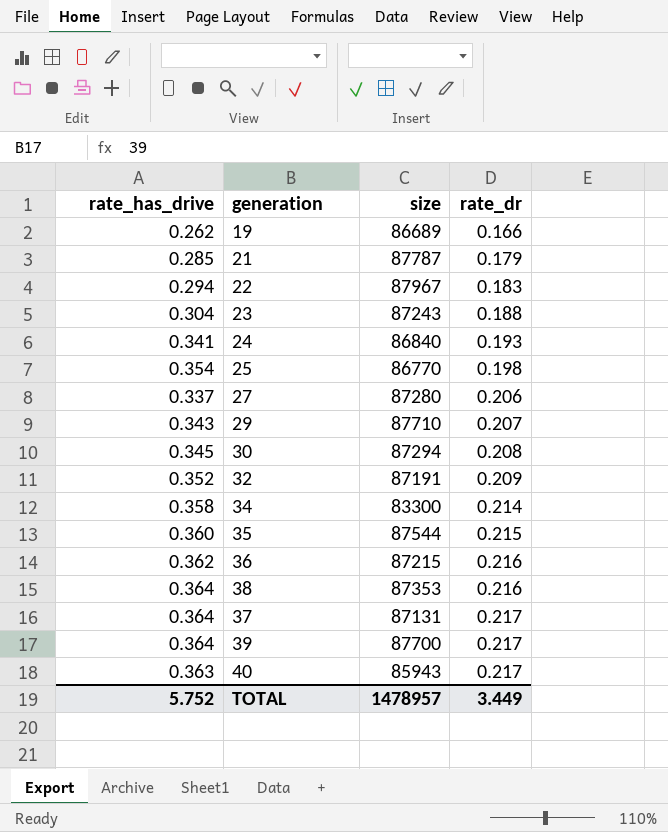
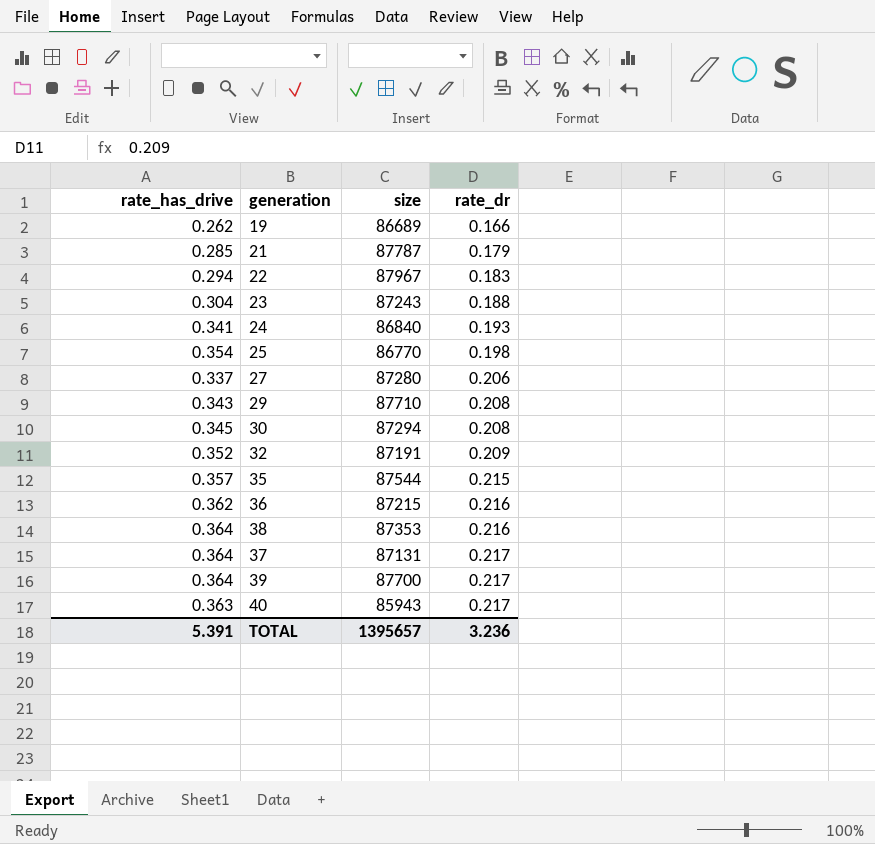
row 34: 0.358 | 83300 | 0.214 -> none
29 | rate_dr: 0.207 -> 0.208
35 | rate_has_drive: 0.360 -> 0.357
TOTAL | rate_has_drive: 5.752 -> 5.391
TOTAL | size: 1478957 -> 1395657
TOTAL | rate_dr: 3.449 -> 3.236

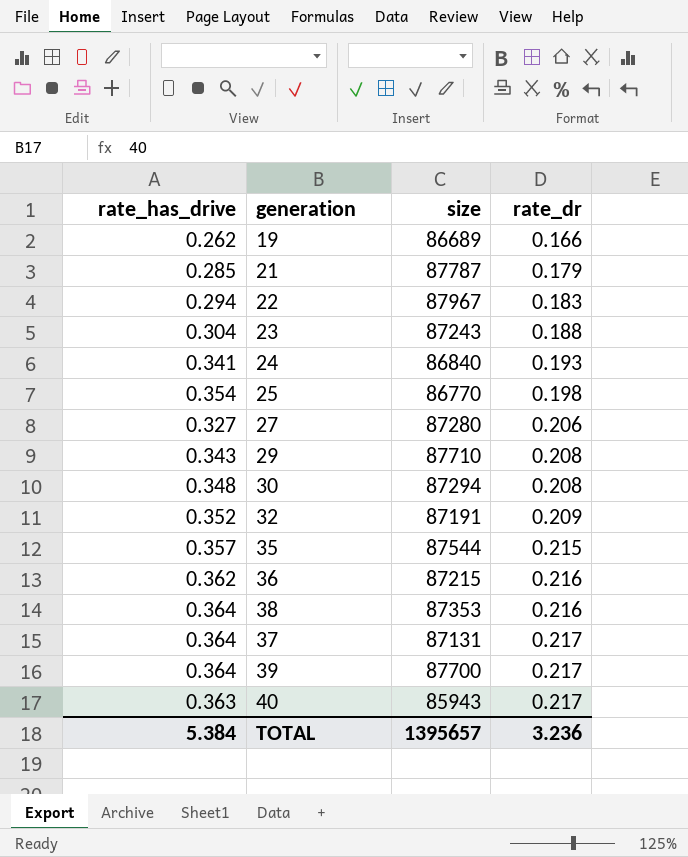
27 | rate_has_drive: 0.337 -> 0.327
30 | rate_has_drive: 0.345 -> 0.348
TOTAL | rate_has_drive: 5.391 -> 5.384

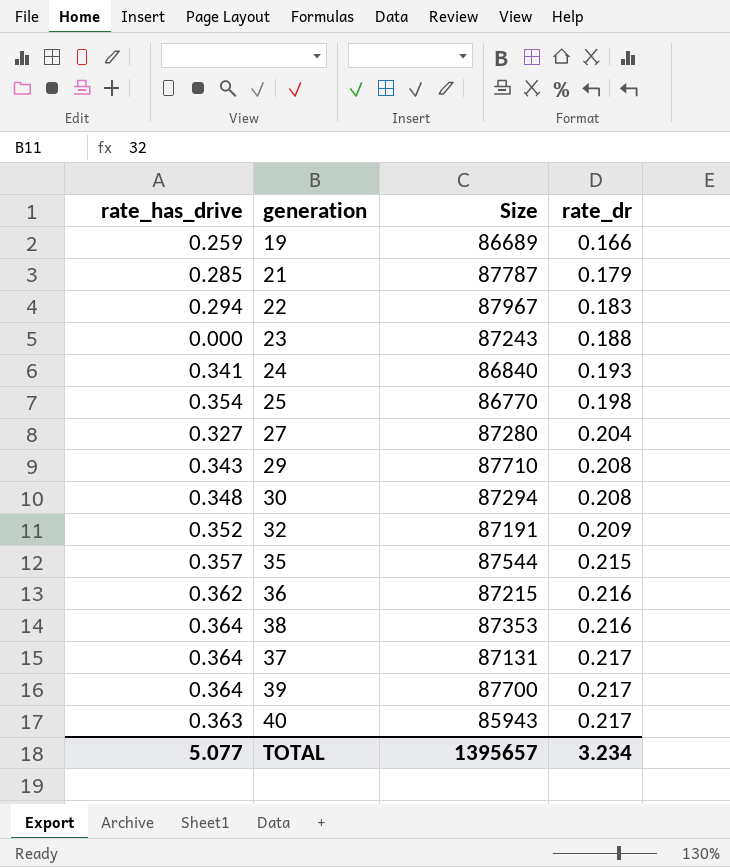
column name: size -> Size
19 | rate_has_drive: 0.262 -> 0.259
23 | rate_has_drive: 0.304 -> 0.000
27 | rate_dr: 0.206 -> 0.204
TOTAL | rate_has_drive: 5.384 -> 5.077
TOTAL | rate_dr: 3.236 -> 3.234

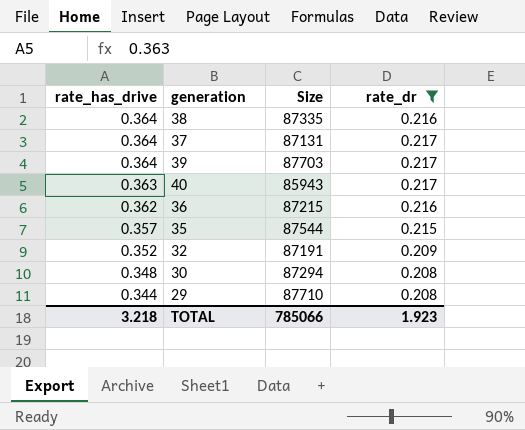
filter: none -> rate_dr >= 0.208
row order: rate_dr ascending -> rate_has_drive descending
38 | Size: 87353 -> 87335
39 | Size: 87700 -> 87703
29 | rate_has_drive: 0.343 -> 0.344
TOTAL | rate_has_drive: 5.077 -> 3.218
TOTAL | Size: 1395657 -> 785066
TOTAL | rate_dr: 3.234 -> 1.923

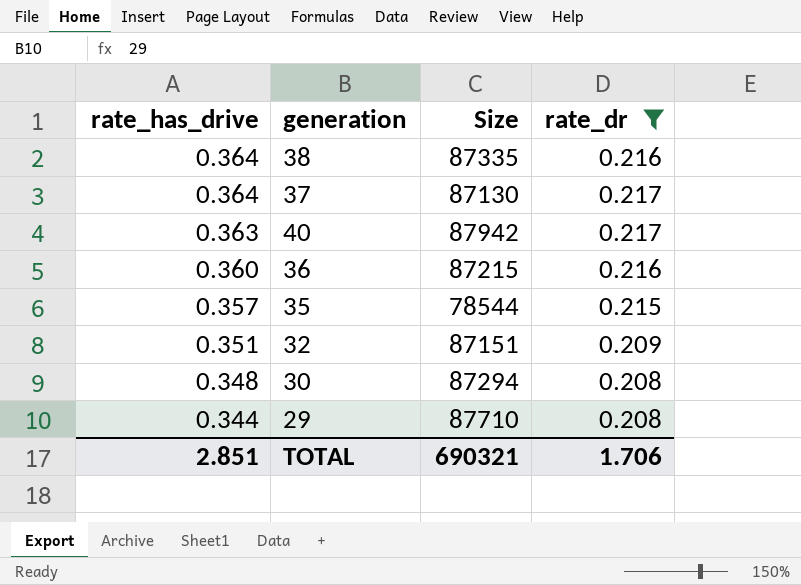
row 39: 0.364 | 87703 | 0.217 -> none
37 | Size: 87131 -> 87130
40 | Size: 85943 -> 87942
36 | rate_has_drive: 0.362 -> 0.360
35 | Size: 87544 -> 78544
32 | rate_has_drive: 0.352 -> 0.351
32 | Size: 87191 -> 87151
TOTAL | rate_has_drive: 3.218 -> 2.851
TOTAL | Size: 785066 -> 690321
TOTAL | rate_dr: 1.923 -> 1.706

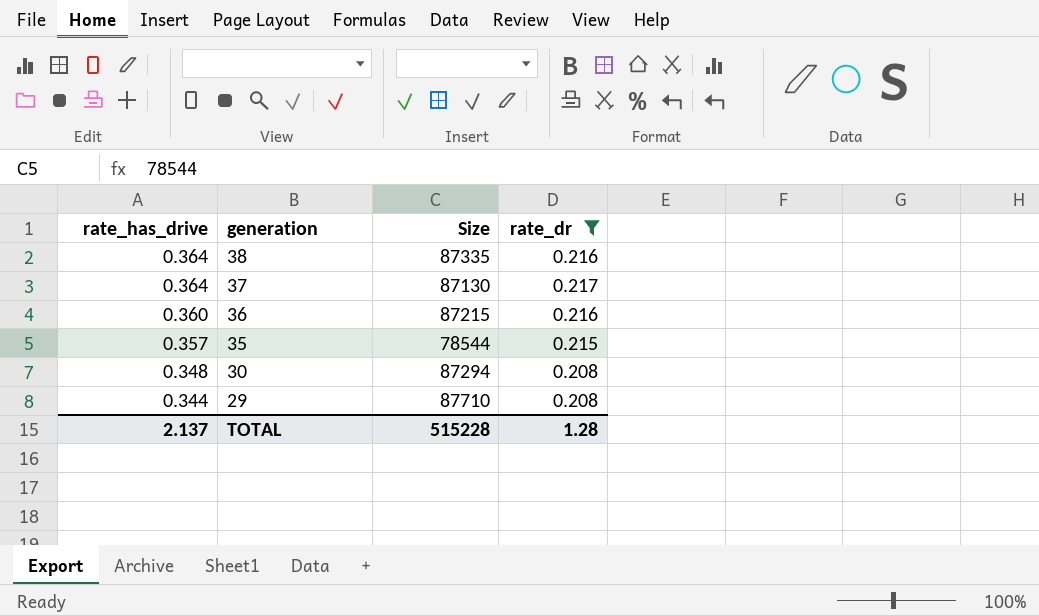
row 40: 0.363 | 87942 | 0.217 -> none
row 32: 0.351 | 87151 | 0.209 -> none
TOTAL | rate_has_drive: 2.851 -> 2.137
TOTAL | Size: 690321 -> 515228
TOTAL | rate_dr: 1.706 -> 1.28

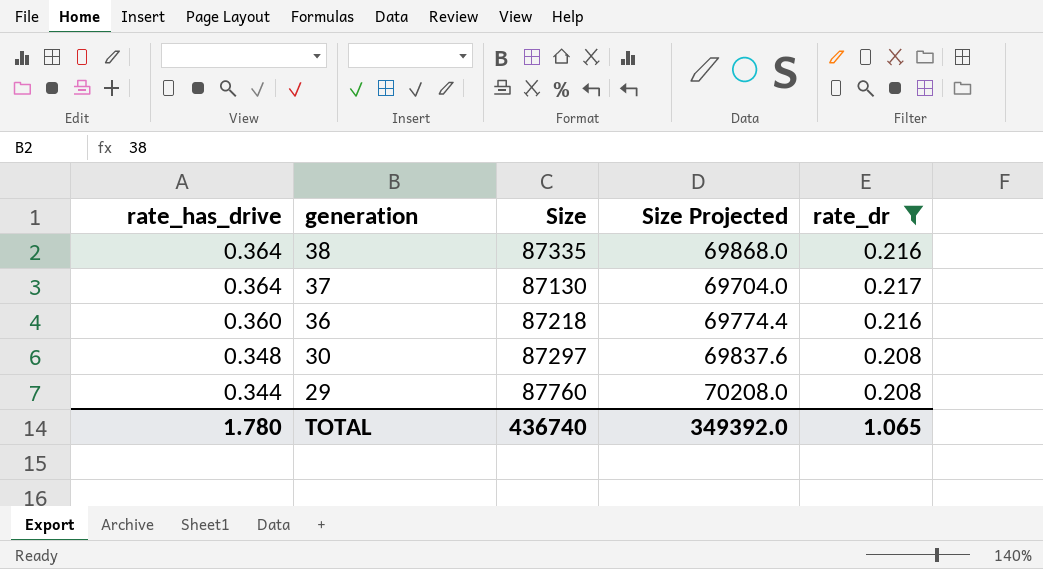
column Size Projected | formula: none -> [Size] * 0.8
row 35: 0.357 | 78544 | 0.215 -> none
36 | Size: 87215 -> 87218
30 | Size: 87294 -> 87297
29 | Size: 87710 -> 87760
TOTAL | rate_has_drive: 2.137 -> 1.780
TOTAL | Size: 515228 -> 436740
TOTAL | rate_dr: 1.28 -> 1.065

